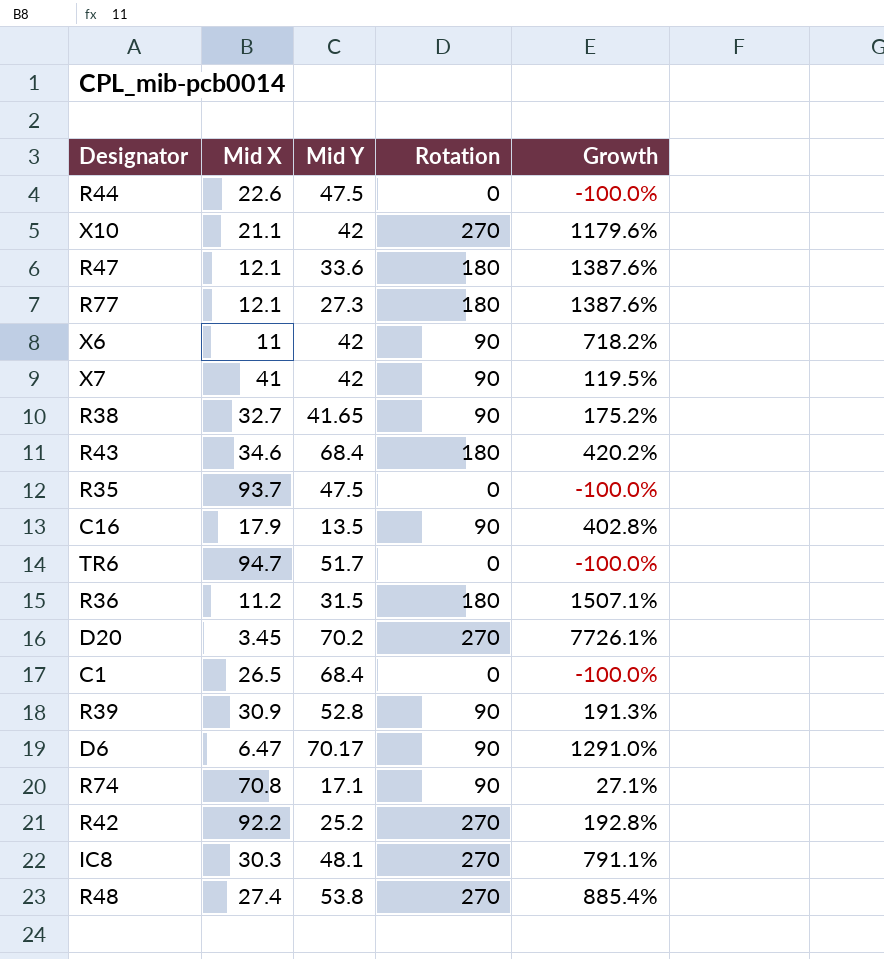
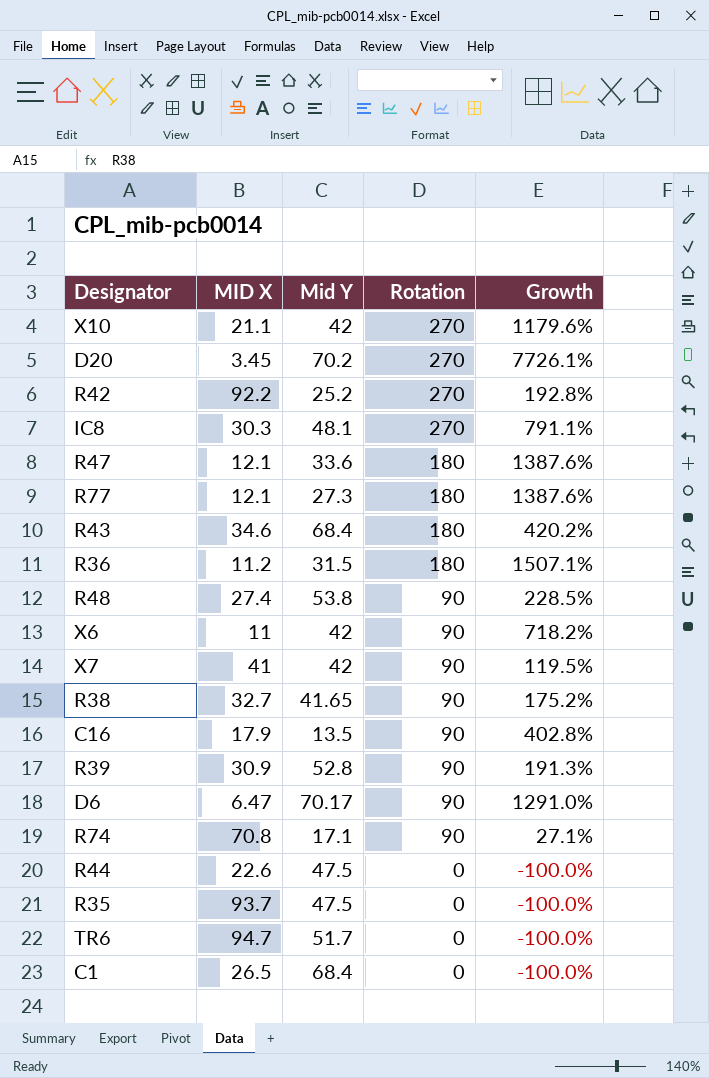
row order: none -> Rotation descending
column name: Mid X -> MID X
R48 | Rotation: 270 -> 90
R48 | Growth: 885.4% -> 228.5%

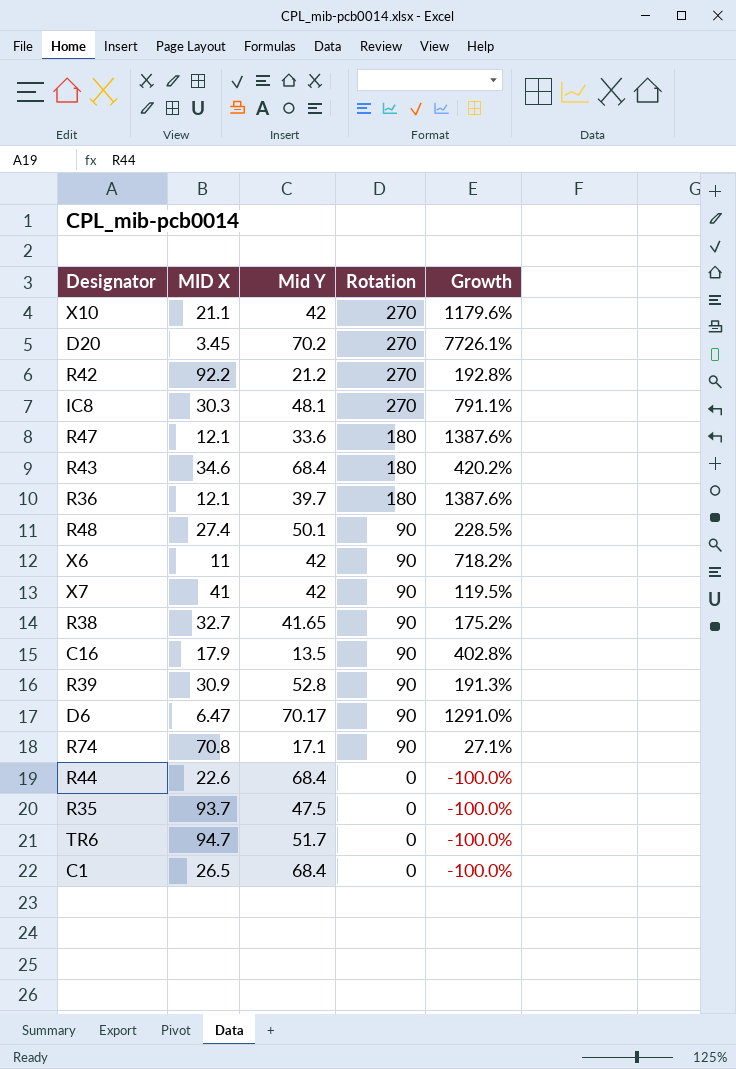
row R77: 12.1 | 27.3 | 180 | 1387.6% -> none
R42 | Mid Y: 25.2 -> 21.2
R36 | MID X: 11.2 -> 12.1
R36 | Mid Y: 31.5 -> 39.7
R36 | Growth: 1507.1% -> 1387.6%
R48 | Mid Y: 53.8 -> 50.1
R44 | Mid Y: 47.5 -> 68.4

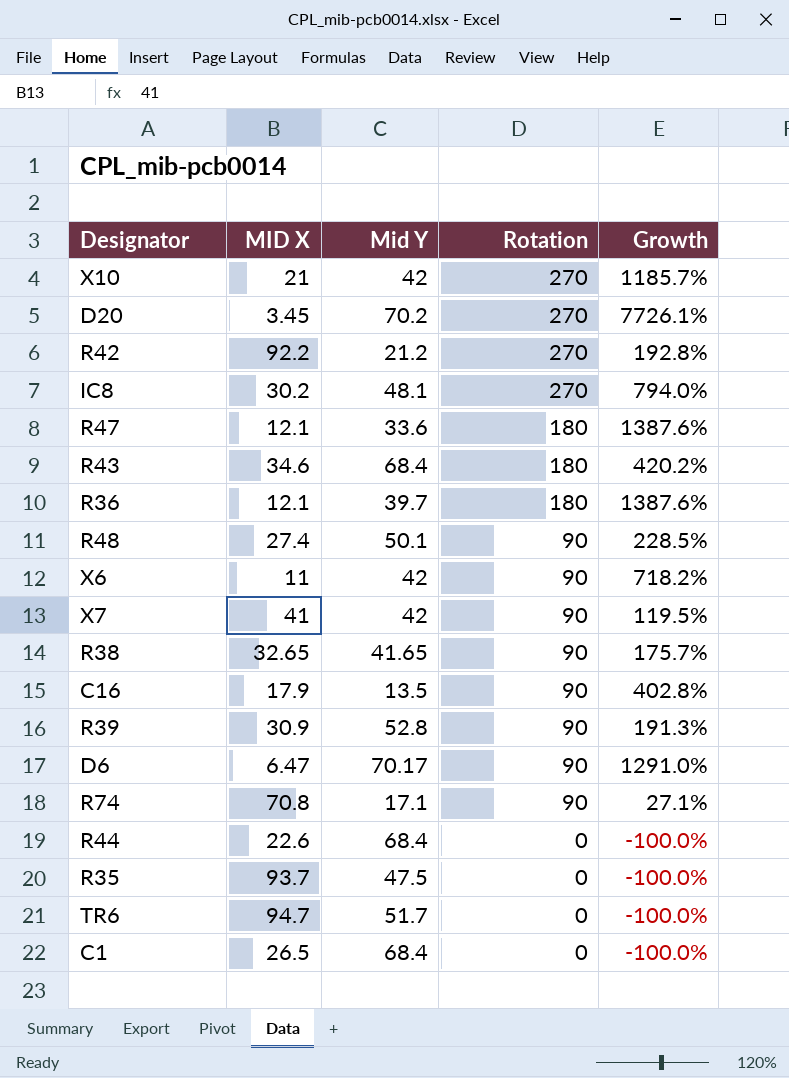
X10 | MID X: 21.1 -> 21
X10 | Growth: 1179.6% -> 1185.7%
IC8 | MID X: 30.3 -> 30.2
IC8 | Growth: 791.1% -> 794.0%
R38 | MID X: 32.7 -> 32.65
R38 | Growth: 175.2% -> 175.7%

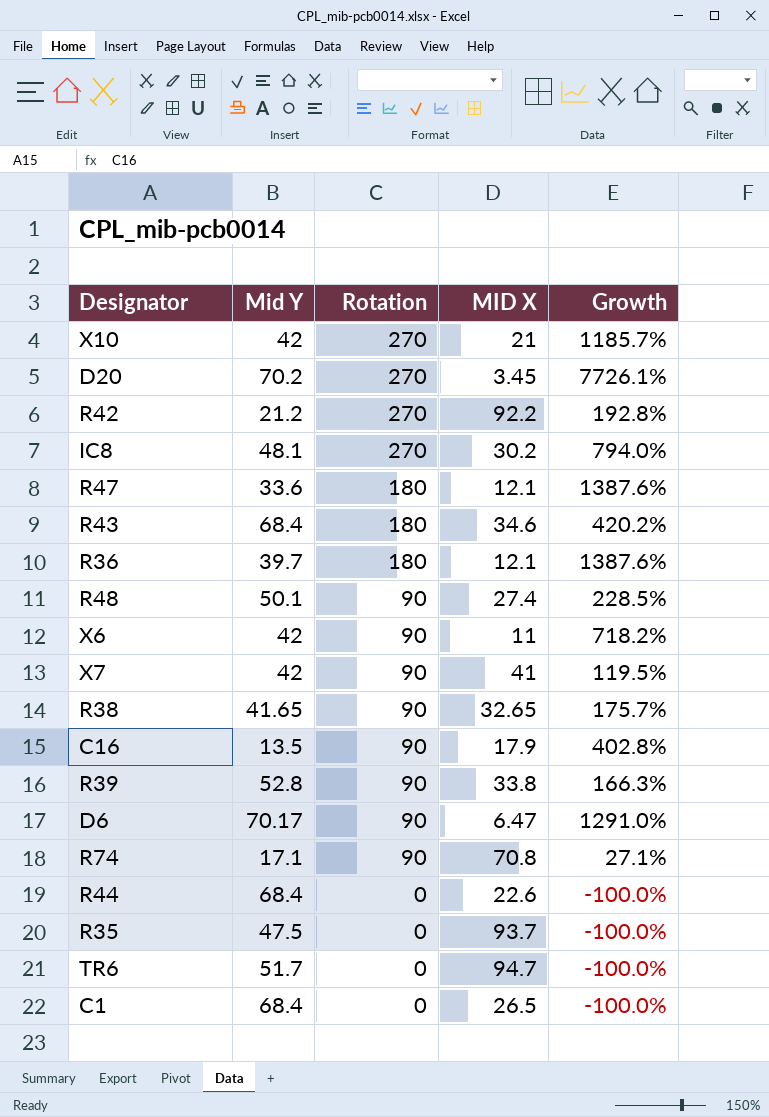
column MID X | position: 2 -> 4
R39 | MID X: 30.9 -> 33.8
R39 | Growth: 191.3% -> 166.3%

